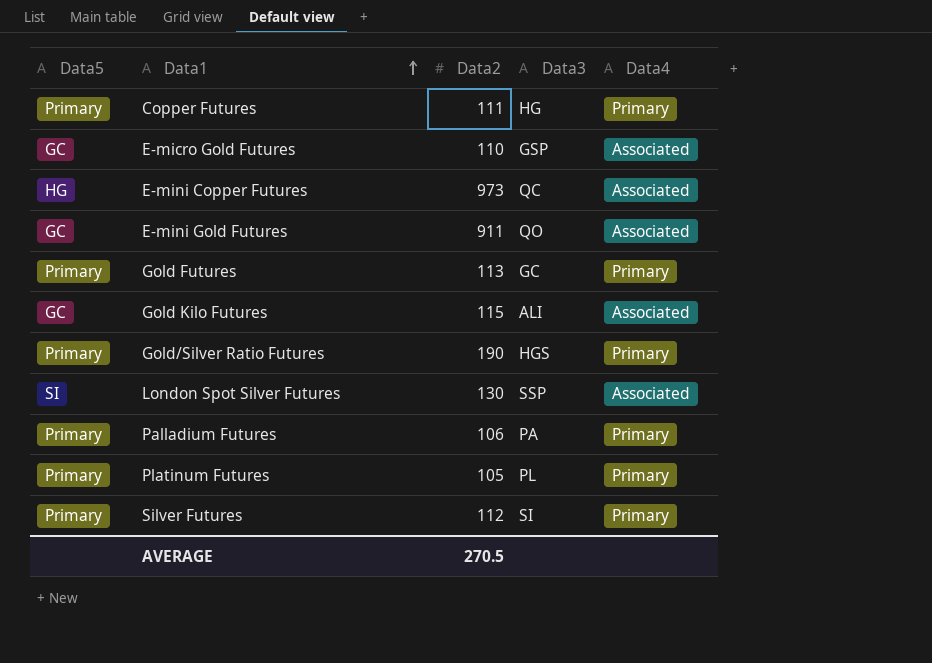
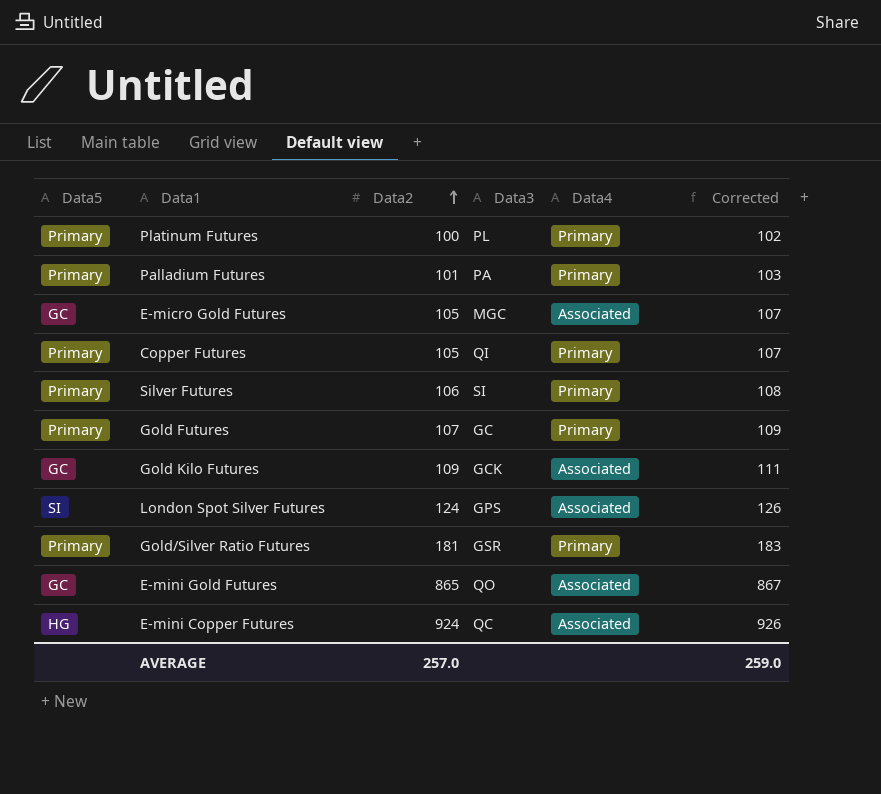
row order: Data1 ascending -> Data2 ascending
column Corrected | formula: none -> [Data2] + 2
Platinum Futures | Data2: 105 -> 100
Palladium Futures | Data2: 106 -> 101
E-micro Gold Futures | Data2: 110 -> 105
E-micro Gold Futures | Data3: GSP -> MGC
Copper Futures | Data2: 111 -> 105
Copper Futures | Data3: HG -> QI
Silver Futures | Data2: 112 -> 106
Gold Futures | Data2: 113 -> 107
Gold Kilo Futures | Data2: 115 -> 109
Gold Kilo Futures | Data3: ALI -> GCK
London Spot Silver Futures | Data2: 130 -> 124
London Spot Silver Futures | Data3: SSP -> GPS
Gold/Silver Ratio Futures | Data2: 190 -> 181
Gold/Silver Ratio Futures | Data3: HGS -> GSR
E-mini Gold Futures | Data2: 911 -> 865
E-mini Copper Futures | Data2: 973 -> 924
AVERAGE | Data2: 270.5 -> 257.0

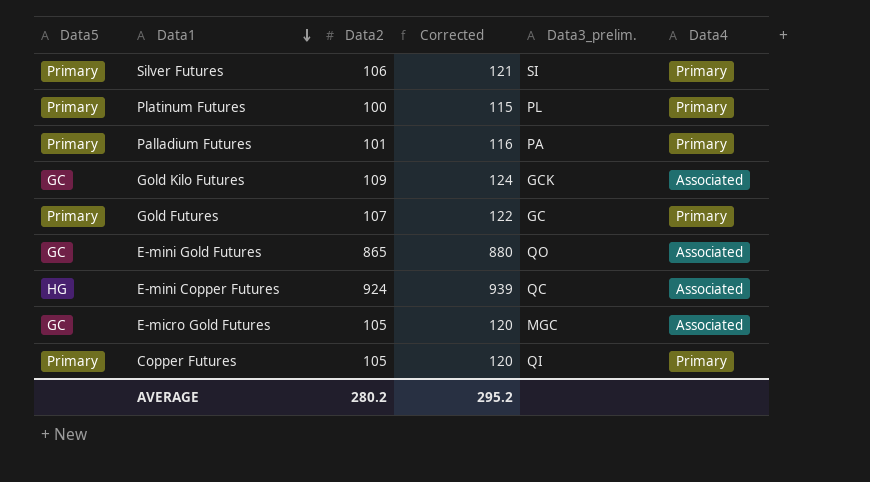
row order: Data2 ascending -> Data1 descending
column Corrected | formula: [Data2] + 2 -> [Data2] + 15
column Corrected | position: 6 -> 4
column name: Data3 -> Data3_prelim.
row London Spot Silver Futures: SI | 124 | GPS | Associated | 126 -> none
row Gold/Silver Ratio Futures: Primary | 181 | GSR | Primary | 183 -> none
AVERAGE | Data2: 257.0 -> 280.2
AVERAGE | Corrected: 259.0 -> 295.2

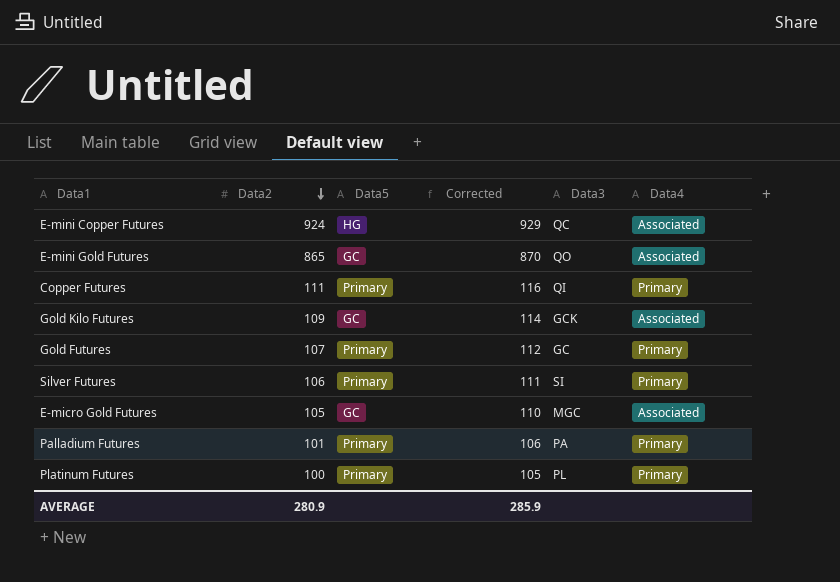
row order: Data1 descending -> Data2 descending
column Data5 | position: 1 -> 3
column Corrected | formula: [Data2] + 15 -> [Data2] + 5
column name: Data3_prelim. -> Data3
Copper Futures | Data2: 105 -> 111
AVERAGE | Data2: 280.2 -> 280.9
AVERAGE | Corrected: 295.2 -> 285.9

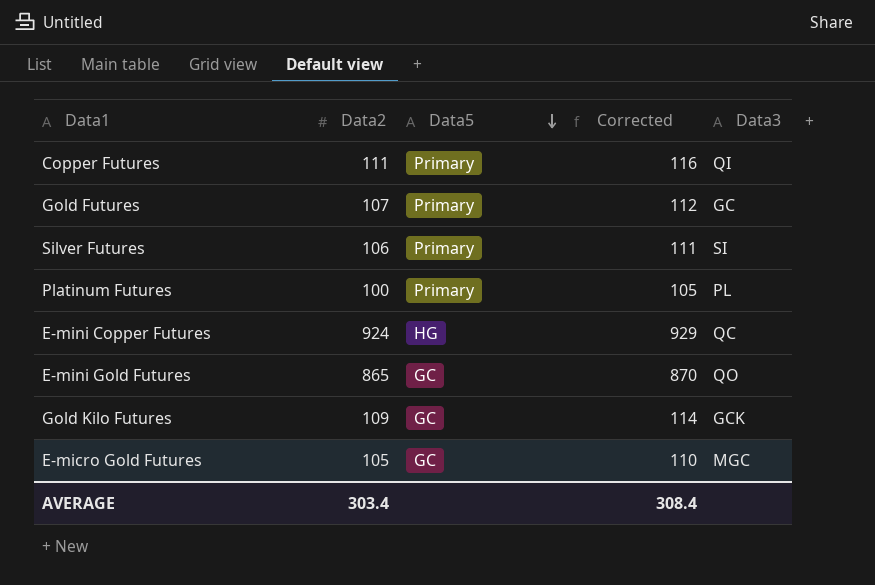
row order: Data2 descending -> Data5 descending
column Data4 | position: 6 -> none
row Palladium Futures: 101 | Primary | 106 | PA | Primary -> none
AVERAGE | Data2: 280.9 -> 303.4
AVERAGE | Corrected: 285.9 -> 308.4

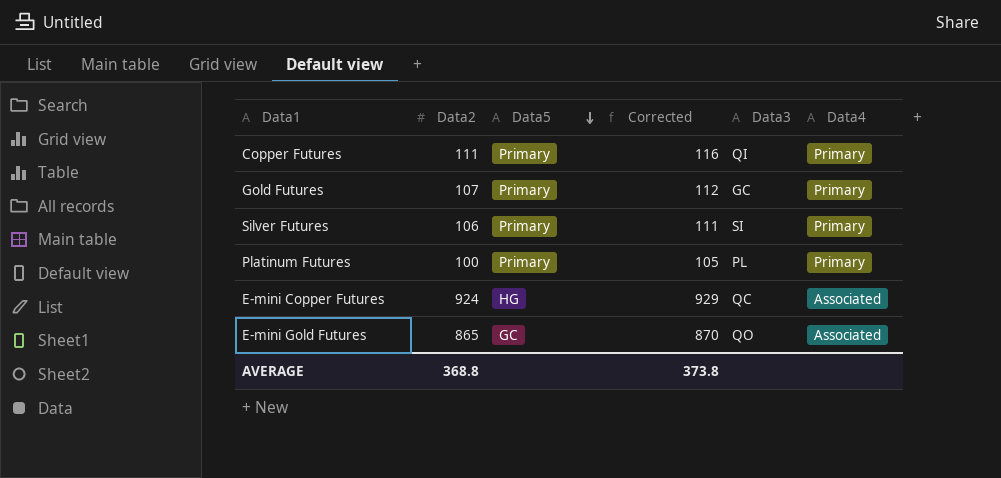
column Data4 | position: none -> 6
row Gold Kilo Futures: 109 | GC | 114 | GCK -> none
row E-micro Gold Futures: 105 | GC | 110 | MGC -> none
AVERAGE | Data2: 303.4 -> 368.8
AVERAGE | Corrected: 308.4 -> 373.8

